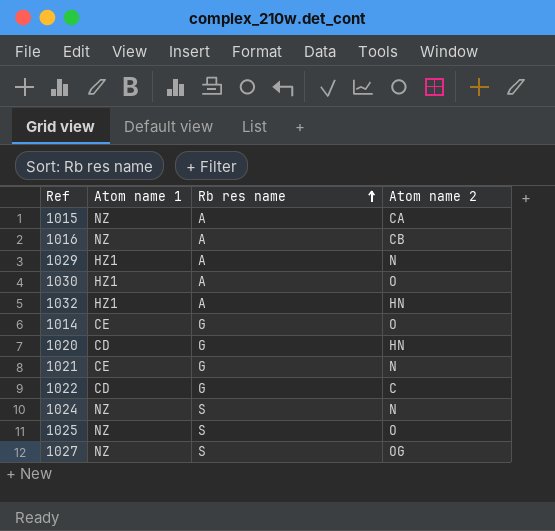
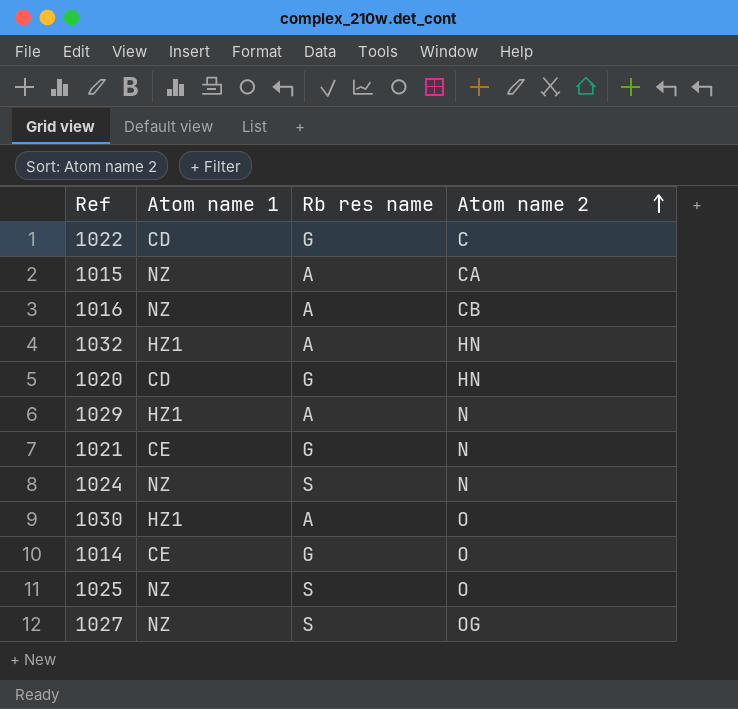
row order: Rb res name ascending -> Atom name 2 ascending

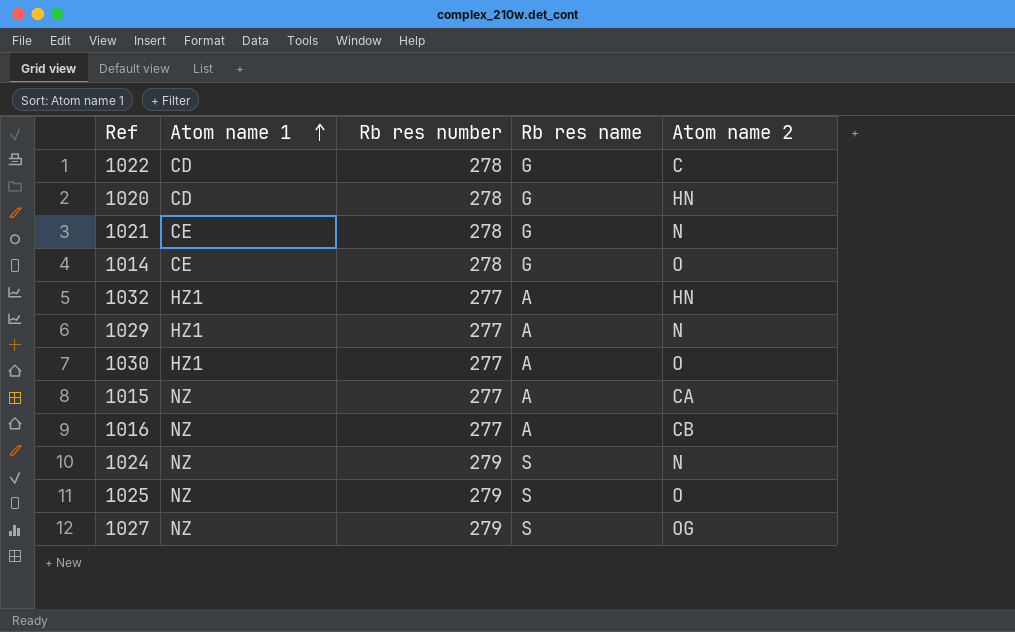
row order: Atom name 2 ascending -> Atom name 1 ascending
column Rb res number | position: none -> 3

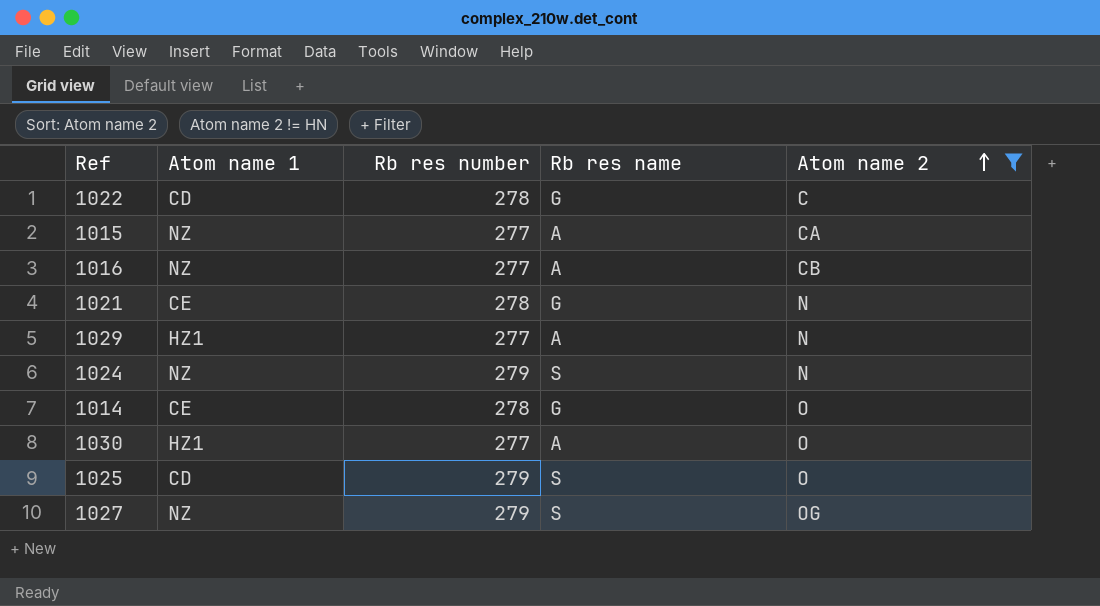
filter: none -> Atom name 2 != HN
row order: Atom name 1 ascending -> Atom name 2 ascending
1025 | Atom name 1: NZ -> CD

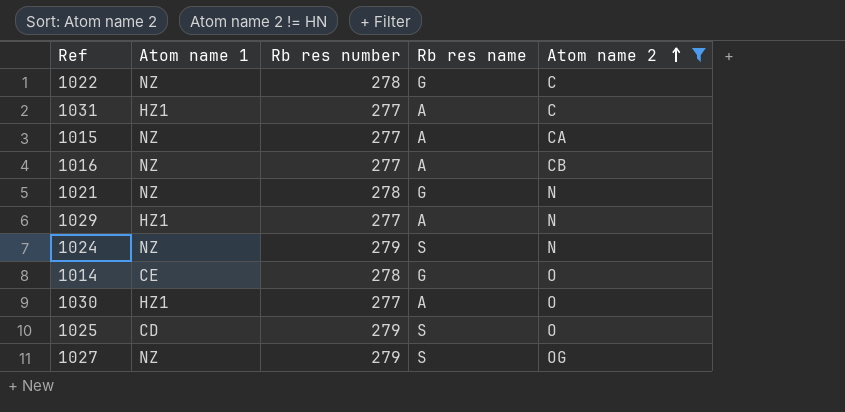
1022 | Atom name 1: CD -> NZ
row 1031: none -> HZ1 | 277 | A | C
1021 | Atom name 1: CE -> NZ

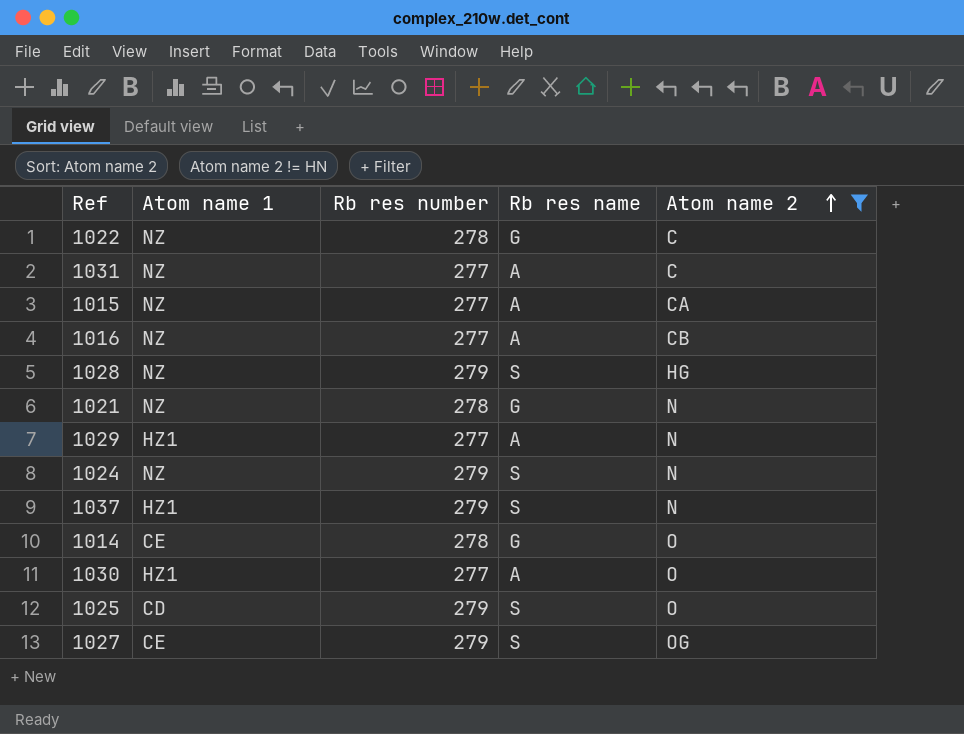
1031 | Atom name 1: HZ1 -> NZ
row 1028: none -> NZ | 279 | S | HG
row 1037: none -> HZ1 | 279 | S | N
1027 | Atom name 1: NZ -> CE

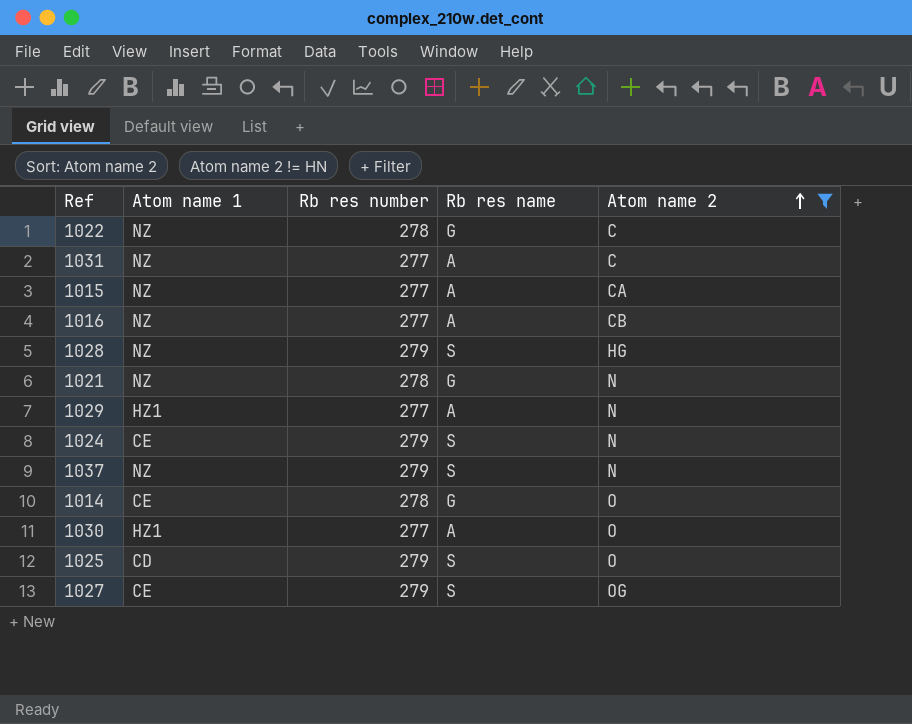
1024 | Atom name 1: NZ -> CE
1037 | Atom name 1: HZ1 -> NZ

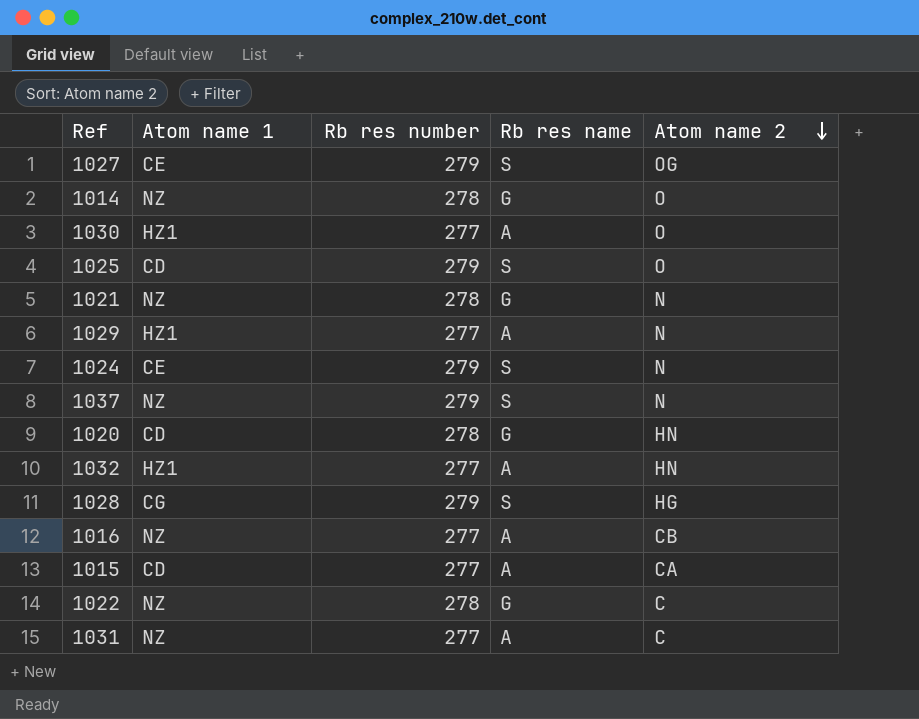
filter: Atom name 2 != HN -> none
row order: Atom name 2 ascending -> Atom name 2 descending
1014 | Atom name 1: CE -> NZ
1028 | Atom name 1: NZ -> CG
1015 | Atom name 1: NZ -> CD

